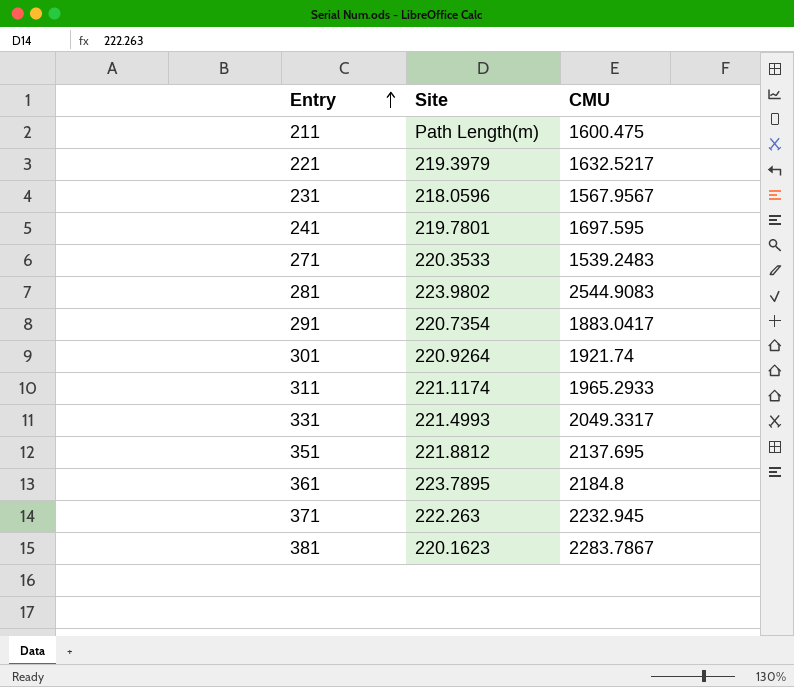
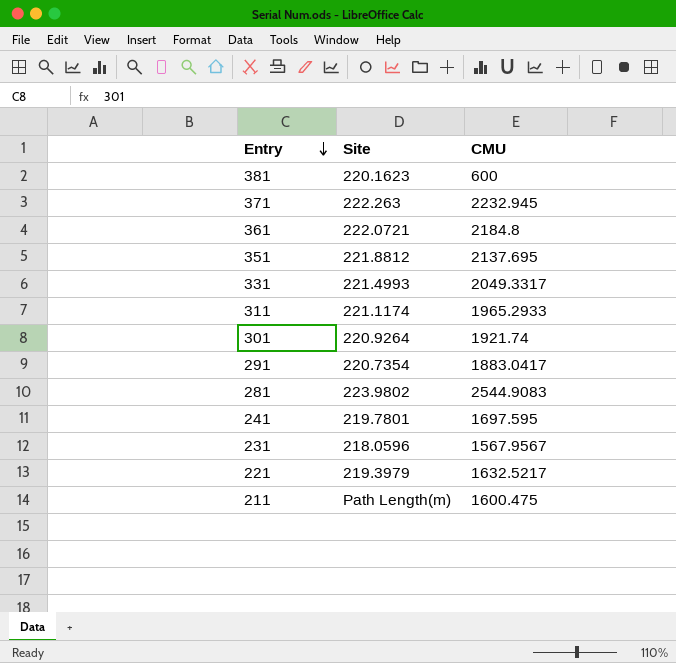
row order: Entry ascending -> Entry descending
row 271: 220.3533 | 1539.2483 -> none
381 | CMU: 2283.7867 -> 600
361 | Site: 223.7895 -> 222.0721

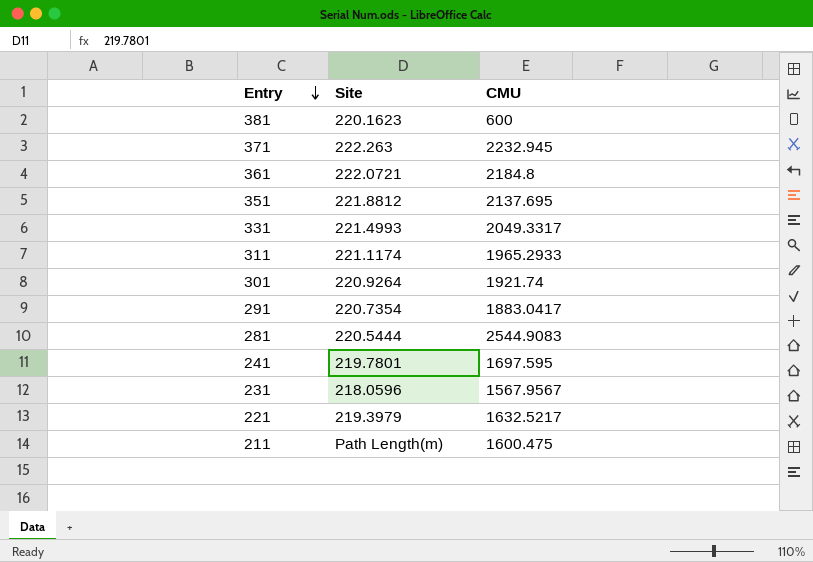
281 | Site: 223.9802 -> 220.5444

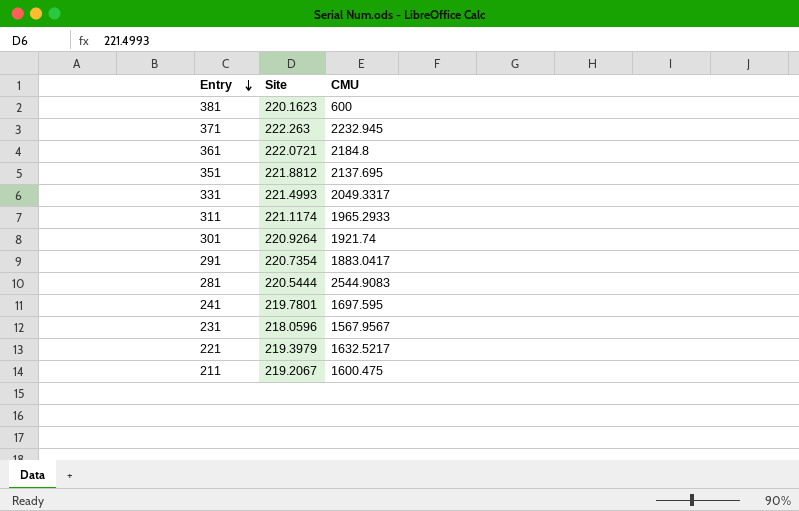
211 | Site: Path Length(m) -> 219.2067

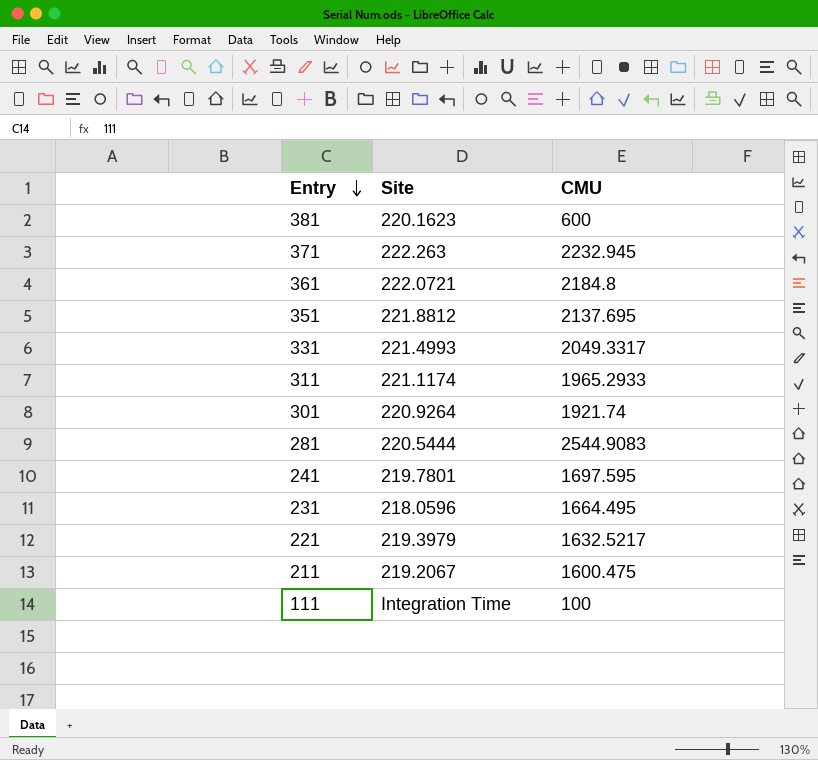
row 291: 220.7354 | 1883.0417 -> none
231 | CMU: 1567.9567 -> 1664.495
row 111: none -> Integration Time | 100

